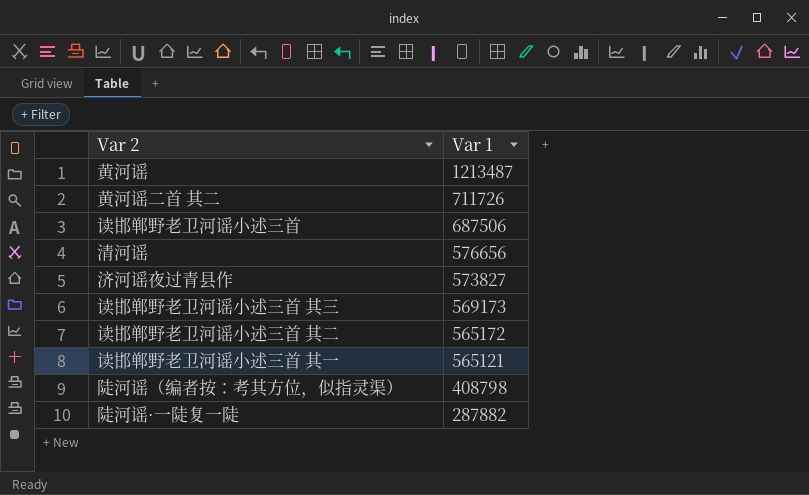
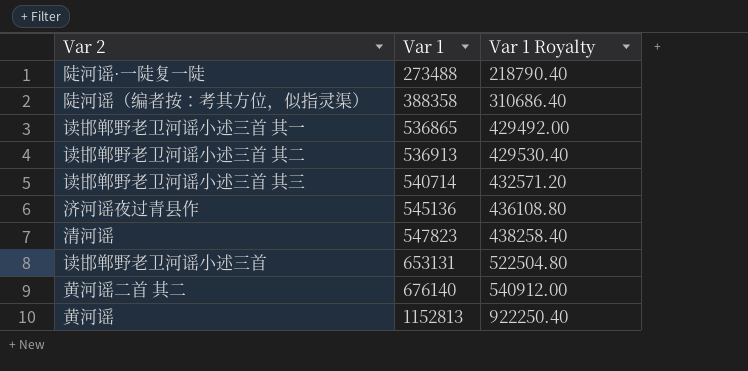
row order: Var 1 descending -> Var 1 ascending
column Var 1 Royalty | formula: none -> [Var 1] * 0.8
陡河谣·一陡复一陡 | Var 1: 287882 -> 273488
陡河谣（编者按：考其方位，似指灵渠） | Var 1: 408798 -> 388358
读邯郸野老卫河谣小述三首 其一 | Var 1: 565121 -> 536865
读邯郸野老卫河谣小述三首 其二 | Var 1: 565172 -> 536913
读邯郸野老卫河谣小述三首 其三 | Var 1: 569173 -> 540714
济河谣夜过青县作 | Var 1: 573827 -> 545136
清河谣 | Var 1: 576656 -> 547823
读邯郸野老卫河谣小述三首 | Var 1: 687506 -> 653131
黄河谣二首 其二 | Var 1: 711726 -> 676140
黄河谣 | Var 1: 1213487 -> 1152813

